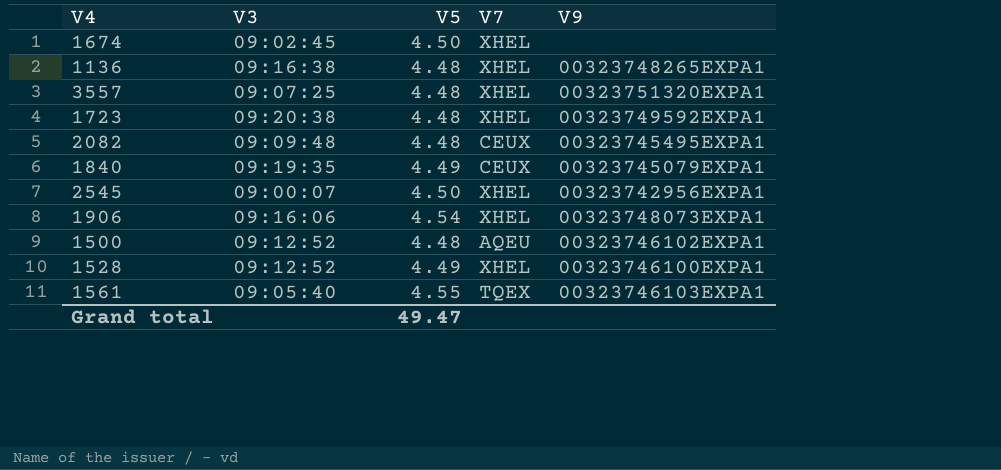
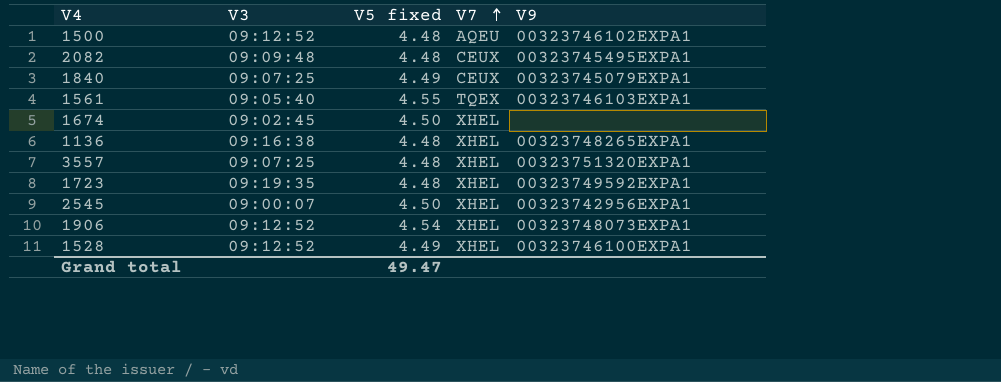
row order: none -> V7 ascending
column name: V5 -> V5 fixed
1840 | V3: 09:19:35 -> 09:07:25
1723 | V3: 09:20:38 -> 09:19:35
1906 | V3: 09:16:06 -> 09:12:52

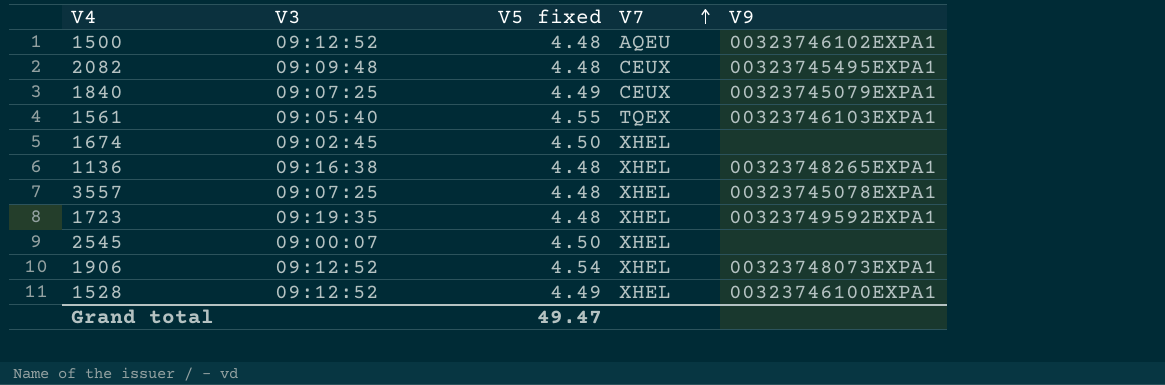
3557 | V9: 00323751320EXPA1 -> 00323745078EXPA1
2545 | V9: 00323742956EXPA1 -> none

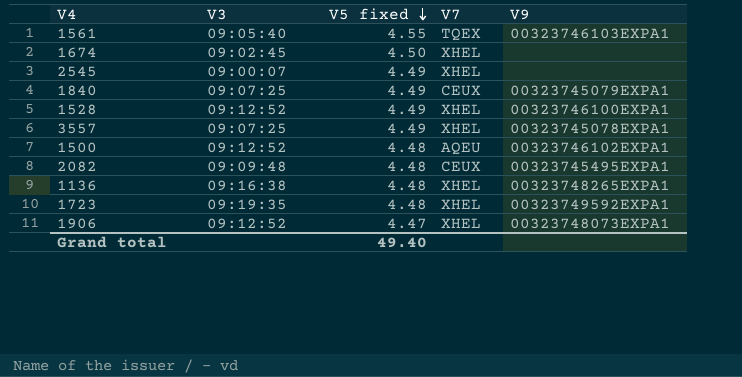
row order: V7 ascending -> V5 fixed descending
2545 | V5 fixed: 4.50 -> 4.49
3557 | V5 fixed: 4.48 -> 4.49
1906 | V5 fixed: 4.54 -> 4.47
Grand total | V5 fixed: 49.47 -> 49.40

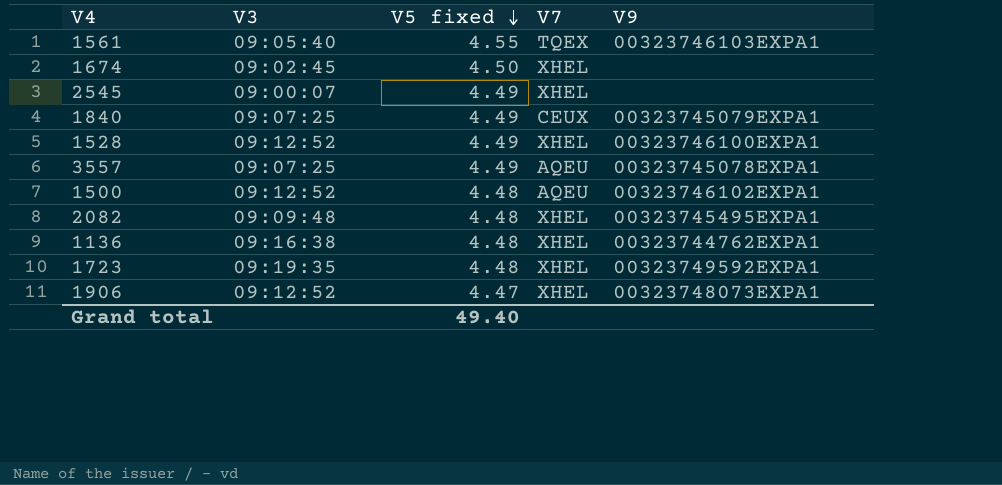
3557 | V7: XHEL -> AQEU
2082 | V7: CEUX -> XHEL
1136 | V9: 00323748265EXPA1 -> 00323744762EXPA1

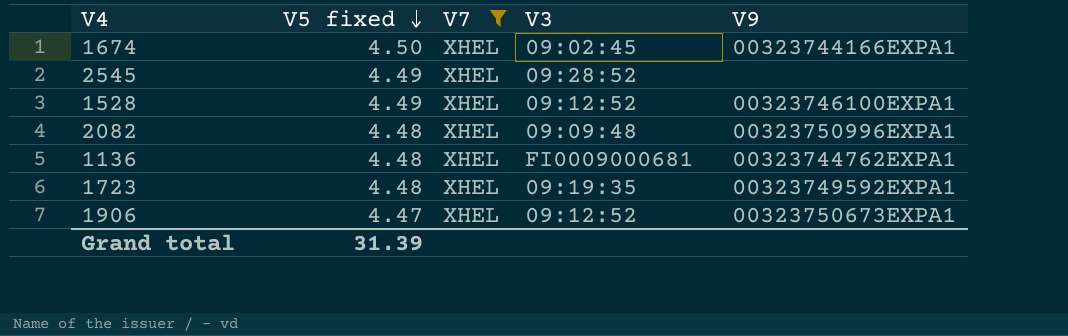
filter: none -> V7 = XHEL
column V3 | position: 2 -> 4
1674 | V9: none -> 00323744166EXPA1
2545 | V3: 09:00:07 -> 09:28:52
2082 | V9: 00323745495EXPA1 -> 00323750996EXPA1
1136 | V3: 09:16:38 -> FI0009000681
1906 | V9: 00323748073EXPA1 -> 00323750673EXPA1
Grand total | V5 fixed: 49.40 -> 31.39

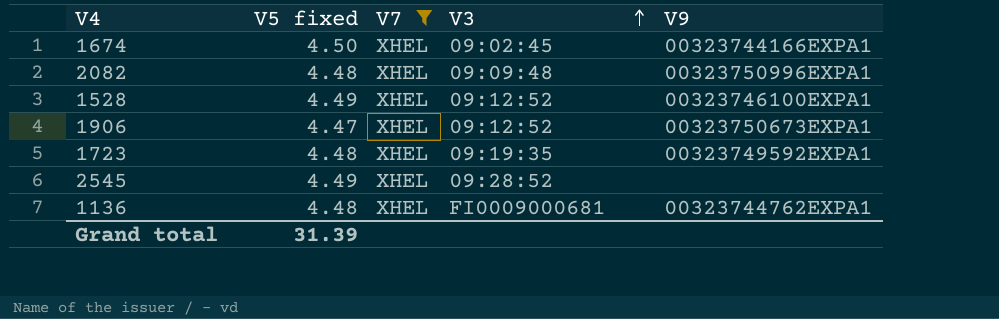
row order: V5 fixed descending -> V3 ascending

